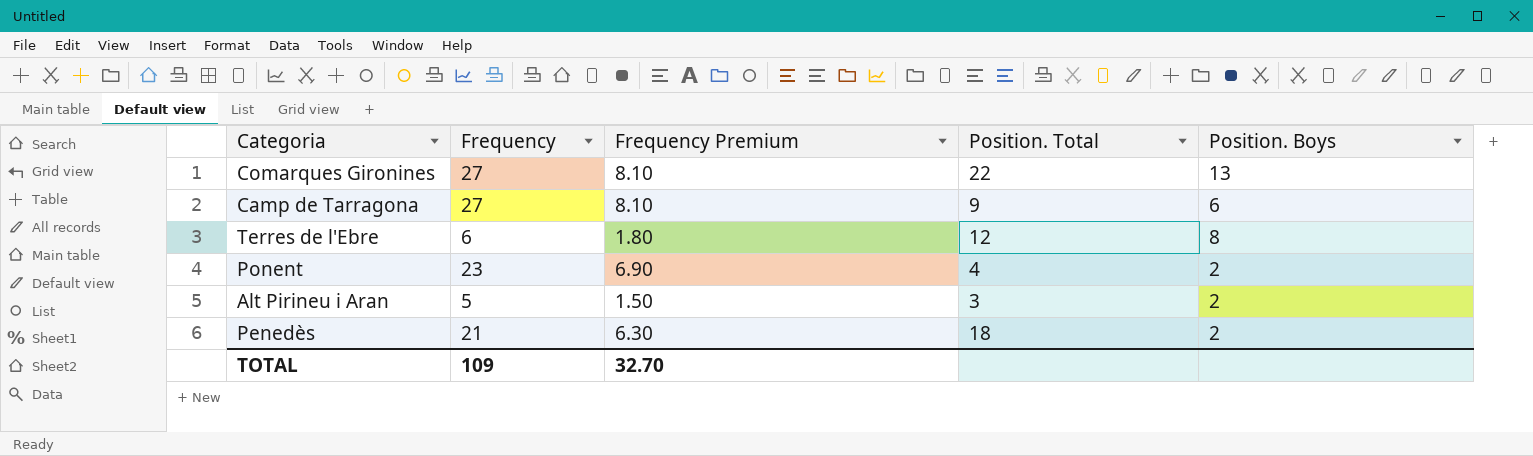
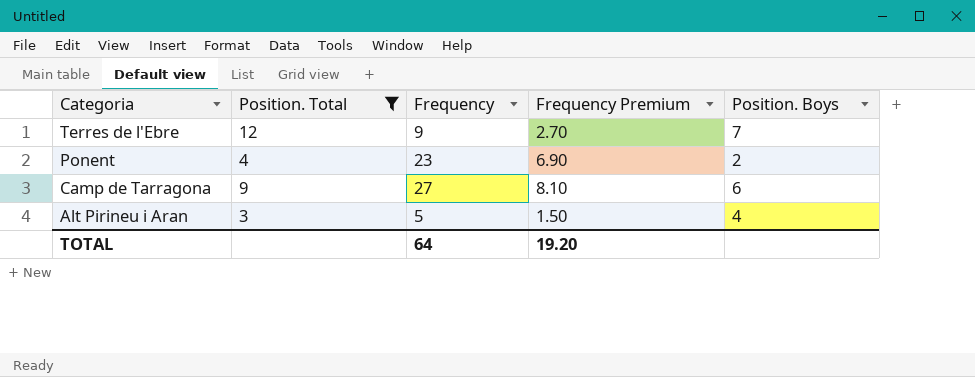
filter: none -> Position. Total <= 12
row order: none -> Categoria descending
column Position. Total | position: 4 -> 2
Terres de l'Ebre | Frequency: 6 -> 9
Terres de l'Ebre | Frequency Premium: 1.80 -> 2.70
Terres de l'Ebre | Position. Boys: 8 -> 7
Alt Pirineu i Aran | Position. Boys: 2 -> 4
TOTAL | Frequency: 109 -> 64
TOTAL | Frequency Premium: 32.70 -> 19.20

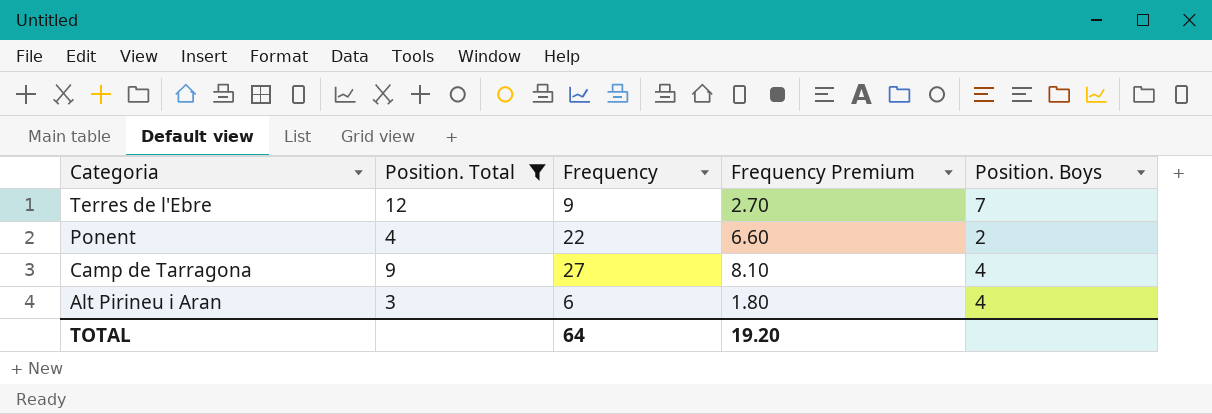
Ponent | Frequency: 23 -> 22
Ponent | Frequency Premium: 6.90 -> 6.60
Camp de Tarragona | Position. Boys: 6 -> 4
Alt Pirineu i Aran | Frequency: 5 -> 6
Alt Pirineu i Aran | Frequency Premium: 1.50 -> 1.80

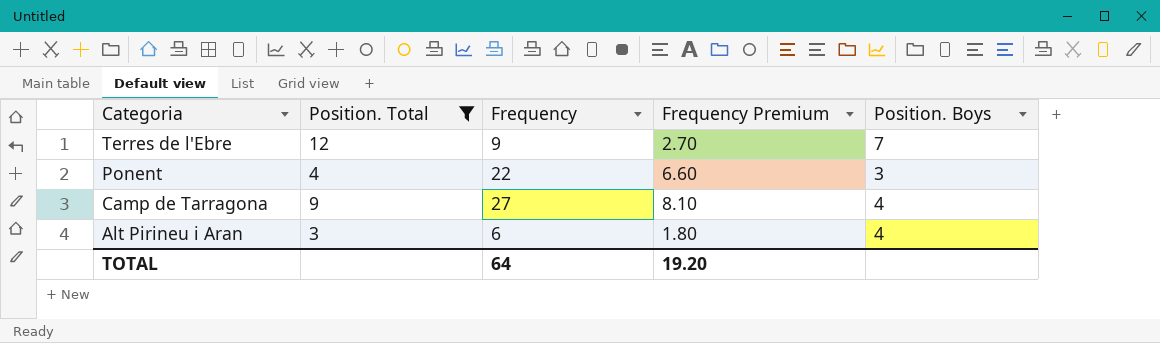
Ponent | Position. Boys: 2 -> 3

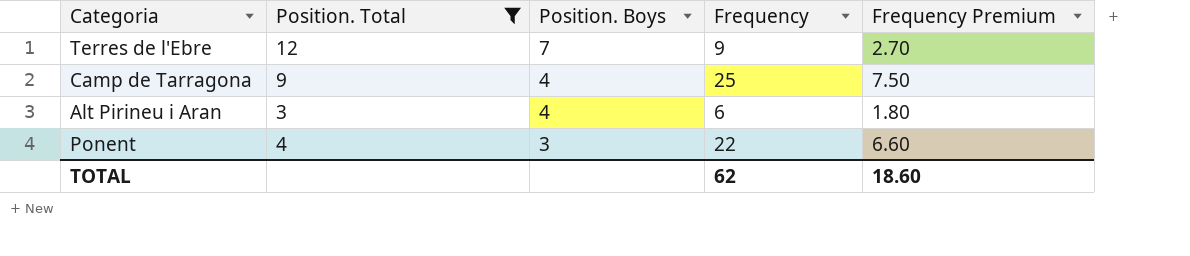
row order: Categoria descending -> Position. Boys descending
column Position. Boys | position: 5 -> 3
Camp de Tarragona | Frequency: 27 -> 25
Camp de Tarragona | Frequency Premium: 8.10 -> 7.50
TOTAL | Frequency: 64 -> 62
TOTAL | Frequency Premium: 19.20 -> 18.60

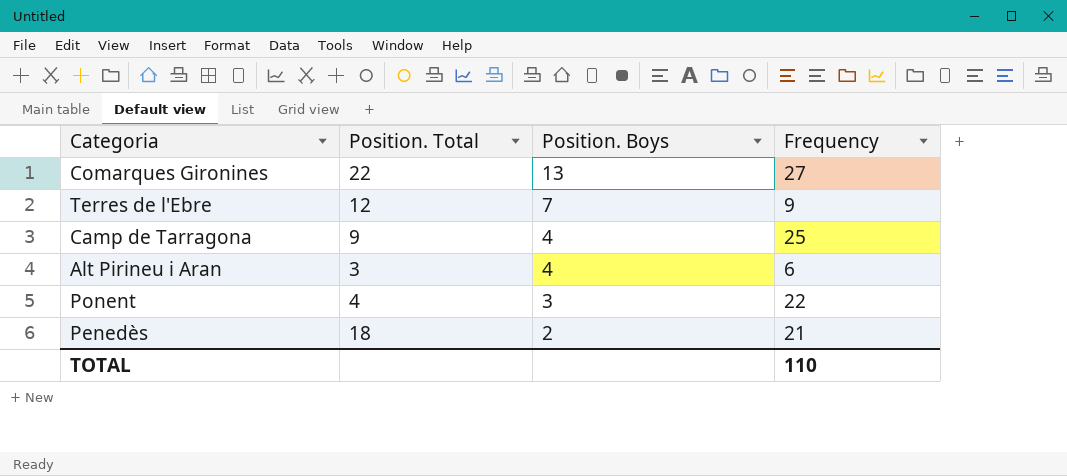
filter: Position. Total <= 12 -> none
column Frequency Premium | formula: [Frequency] * 0.3 -> none
TOTAL | Frequency: 62 -> 110

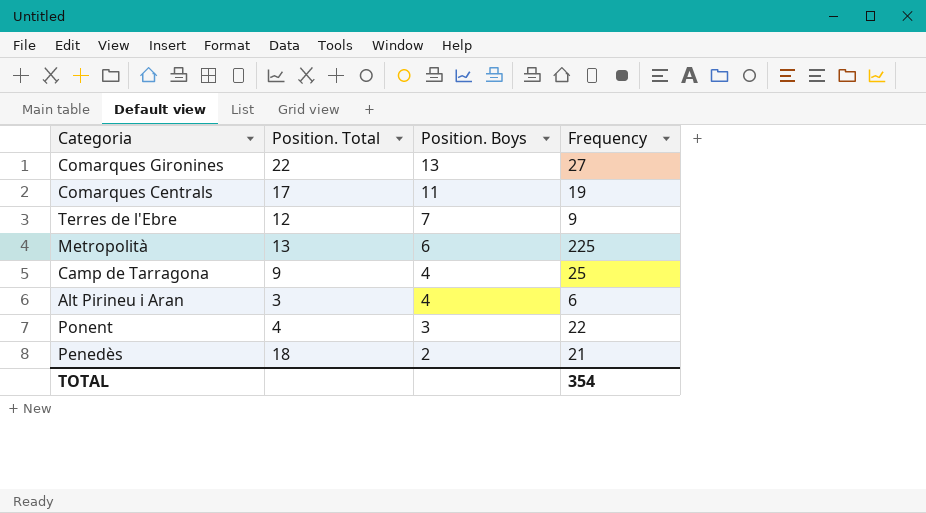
row Comarques Centrals: none -> 17 | 11 | 19
row Metropolità: none -> 13 | 6 | 225
TOTAL | Frequency: 110 -> 354

